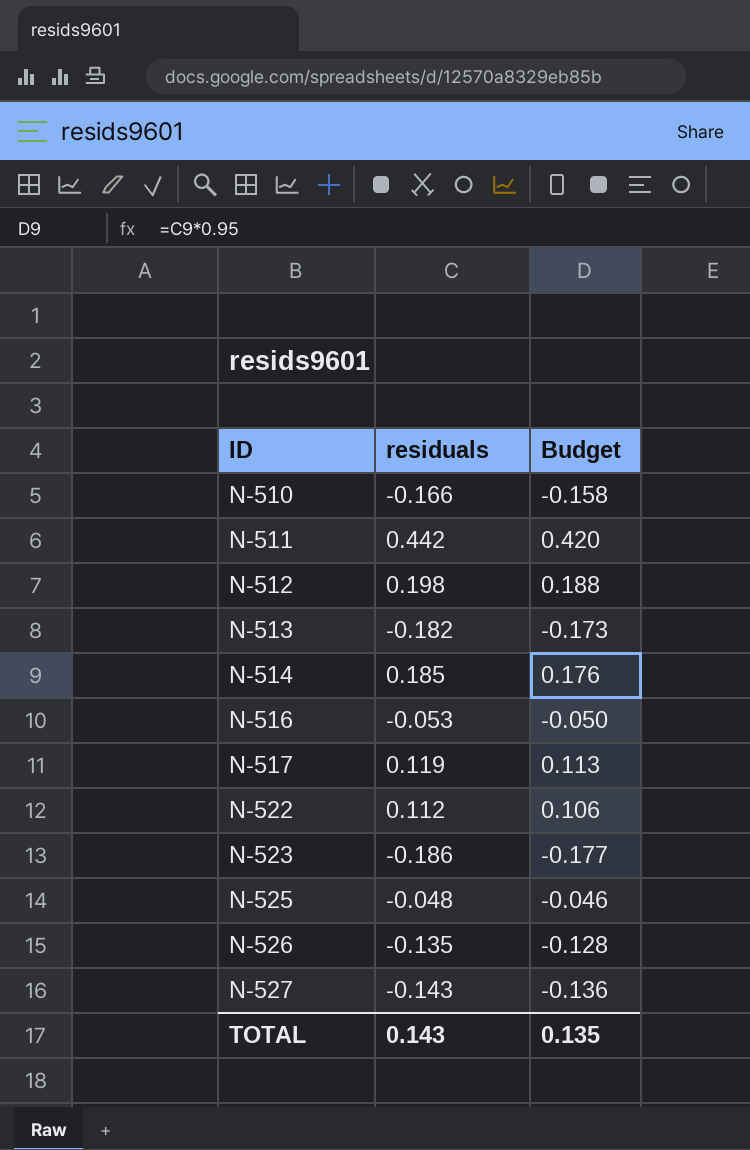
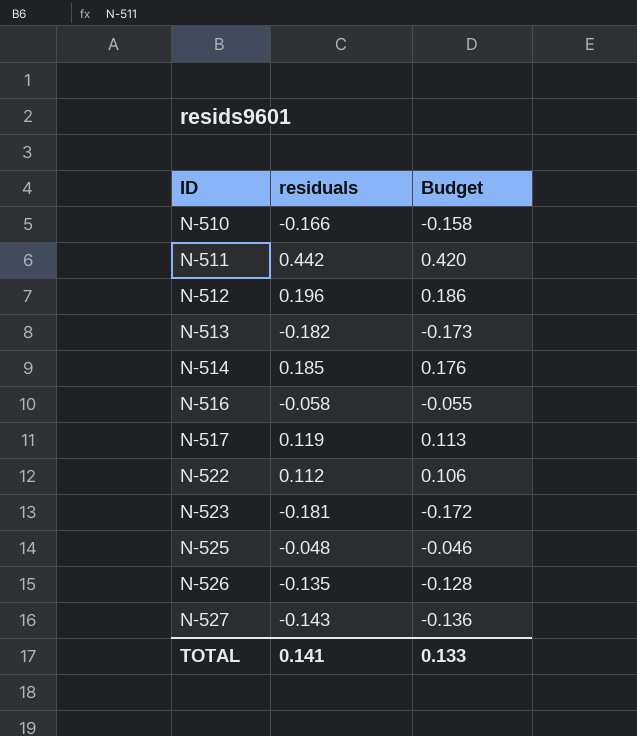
N-512 | residuals: 0.198 -> 0.196
N-512 | Budget: 0.188 -> 0.186
N-516 | residuals: -0.053 -> -0.058
N-516 | Budget: -0.050 -> -0.055
N-523 | residuals: -0.186 -> -0.181
N-523 | Budget: -0.177 -> -0.172
TOTAL | residuals: 0.143 -> 0.141
TOTAL | Budget: 0.135 -> 0.133

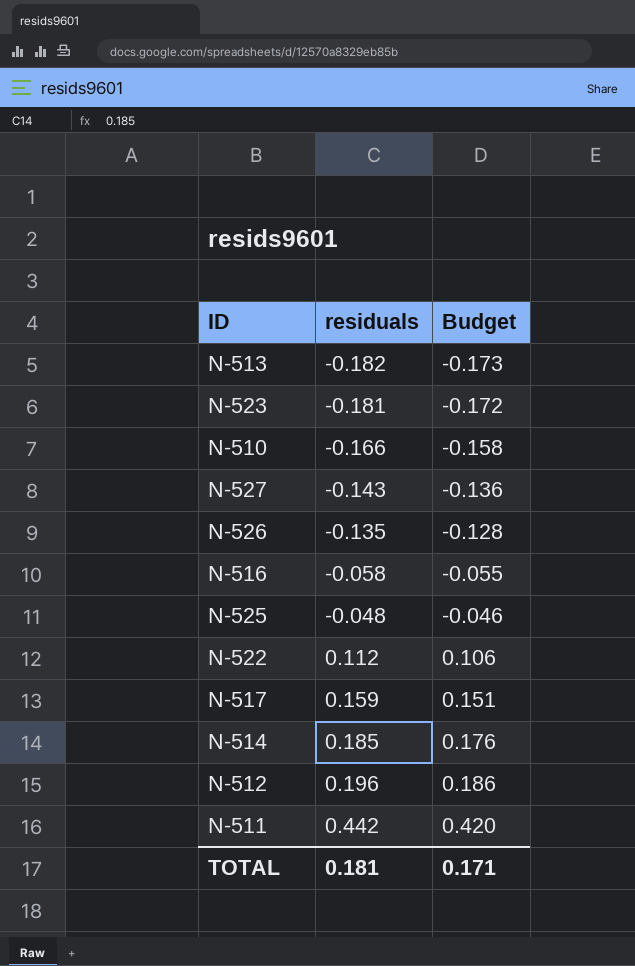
row order: ID ascending -> residuals ascending
N-517 | residuals: 0.119 -> 0.159
N-517 | Budget: 0.113 -> 0.151
TOTAL | residuals: 0.141 -> 0.181
TOTAL | Budget: 0.133 -> 0.171

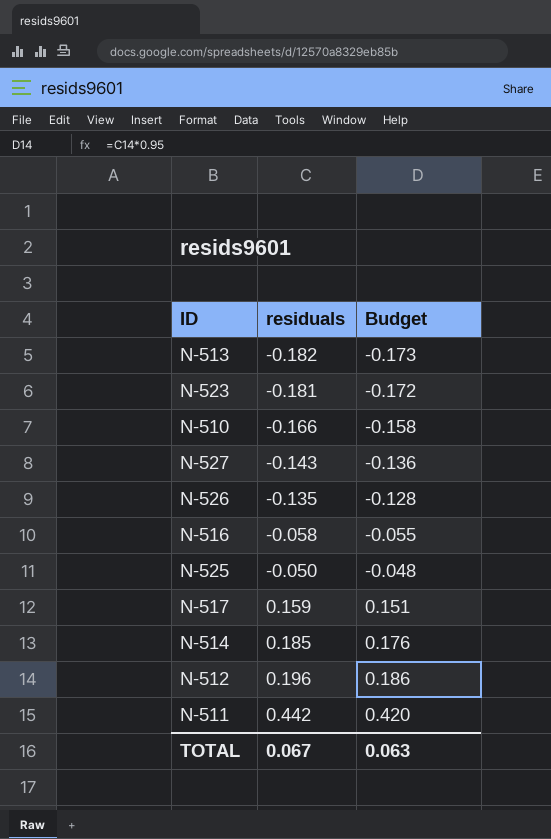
row N-522: 0.112 | 0.106 -> none
N-525 | residuals: -0.048 -> -0.050
N-525 | Budget: -0.046 -> -0.048
TOTAL | residuals: 0.181 -> 0.067
TOTAL | Budget: 0.171 -> 0.063

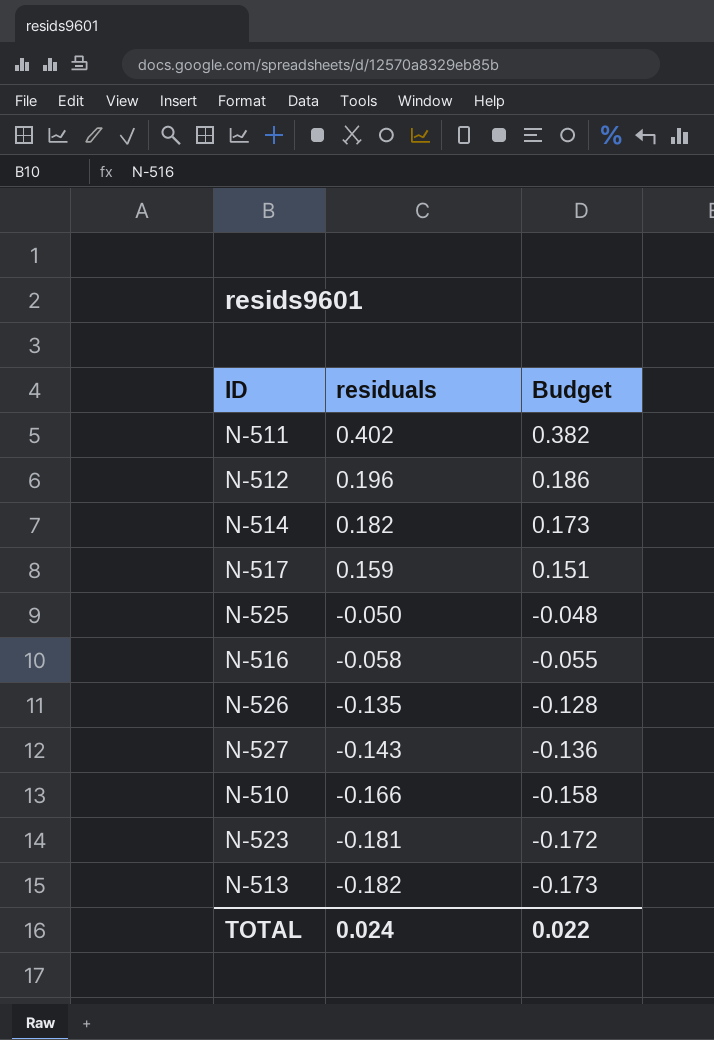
row order: residuals ascending -> residuals descending
N-511 | residuals: 0.442 -> 0.402
N-511 | Budget: 0.420 -> 0.382
N-514 | residuals: 0.185 -> 0.182
N-514 | Budget: 0.176 -> 0.173
TOTAL | residuals: 0.067 -> 0.024
TOTAL | Budget: 0.063 -> 0.022

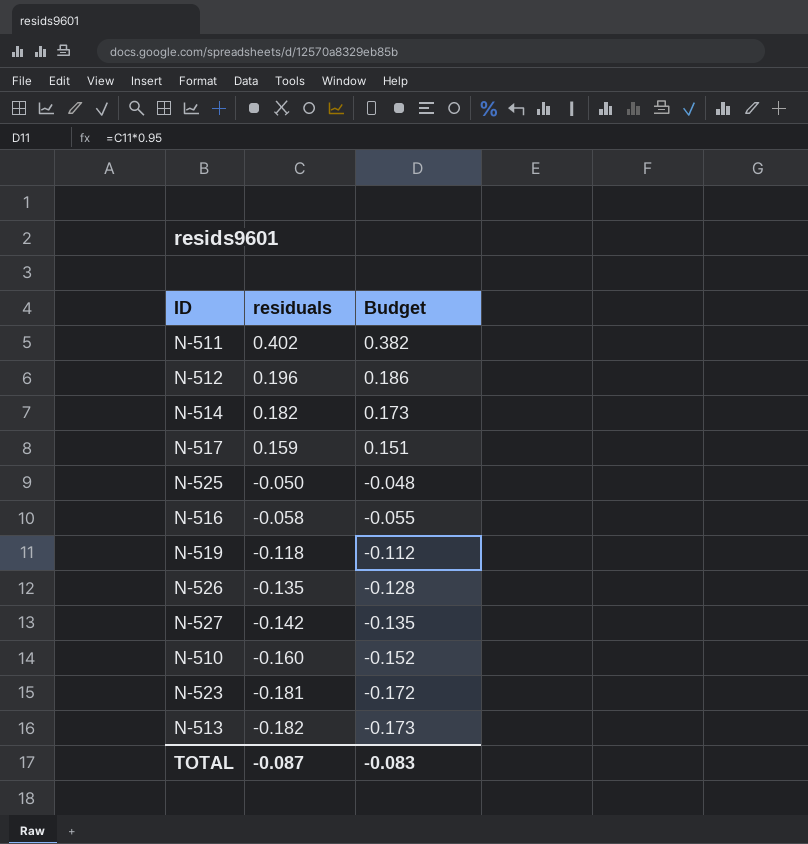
row N-519: none -> -0.118 | -0.112
N-527 | residuals: -0.143 -> -0.142
N-527 | Budget: -0.136 -> -0.135
N-510 | residuals: -0.166 -> -0.160
N-510 | Budget: -0.158 -> -0.152
TOTAL | residuals: 0.024 -> -0.087
TOTAL | Budget: 0.022 -> -0.083

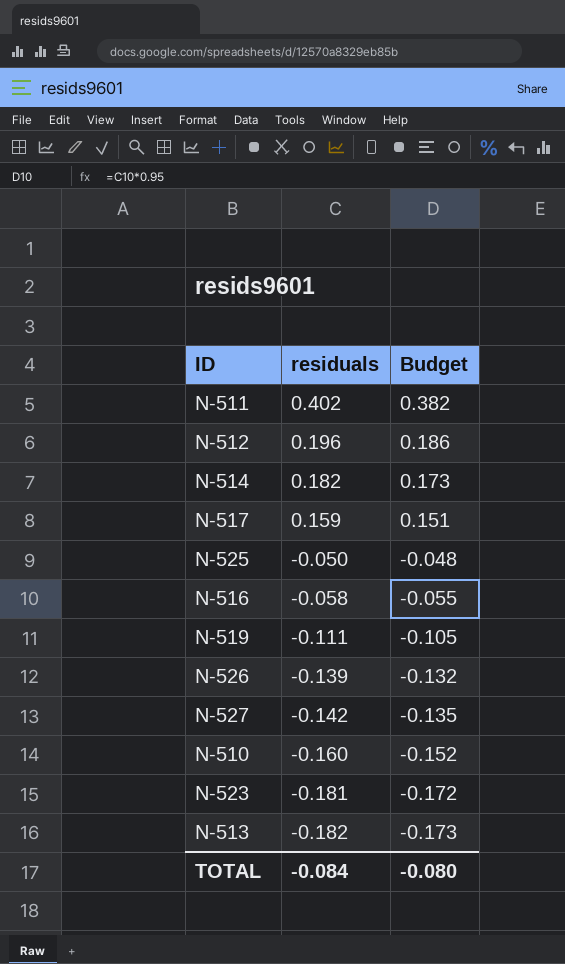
N-519 | residuals: -0.118 -> -0.111
N-519 | Budget: -0.112 -> -0.105
N-526 | residuals: -0.135 -> -0.139
N-526 | Budget: -0.128 -> -0.132
TOTAL | residuals: -0.087 -> -0.084
TOTAL | Budget: -0.083 -> -0.080

